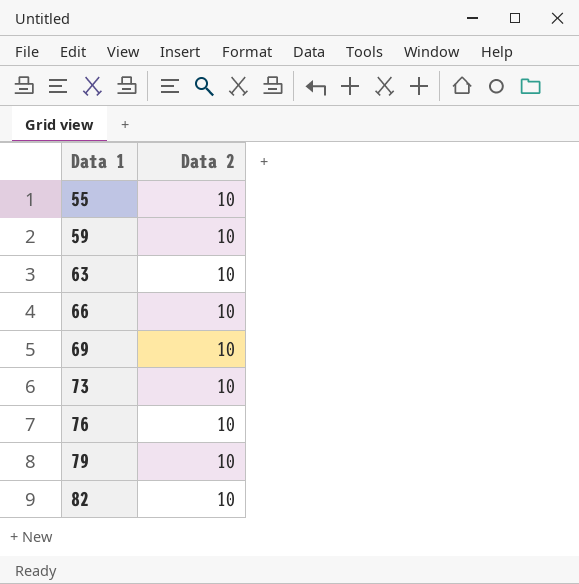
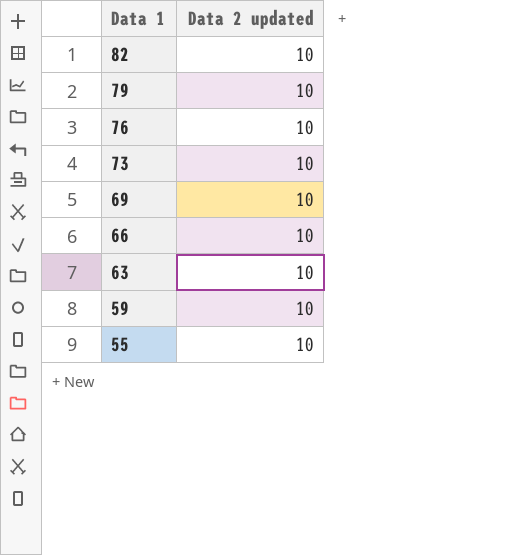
row order: Data 1 ascending -> Data 1 descending
column name: Data 2 -> Data 2 updated

